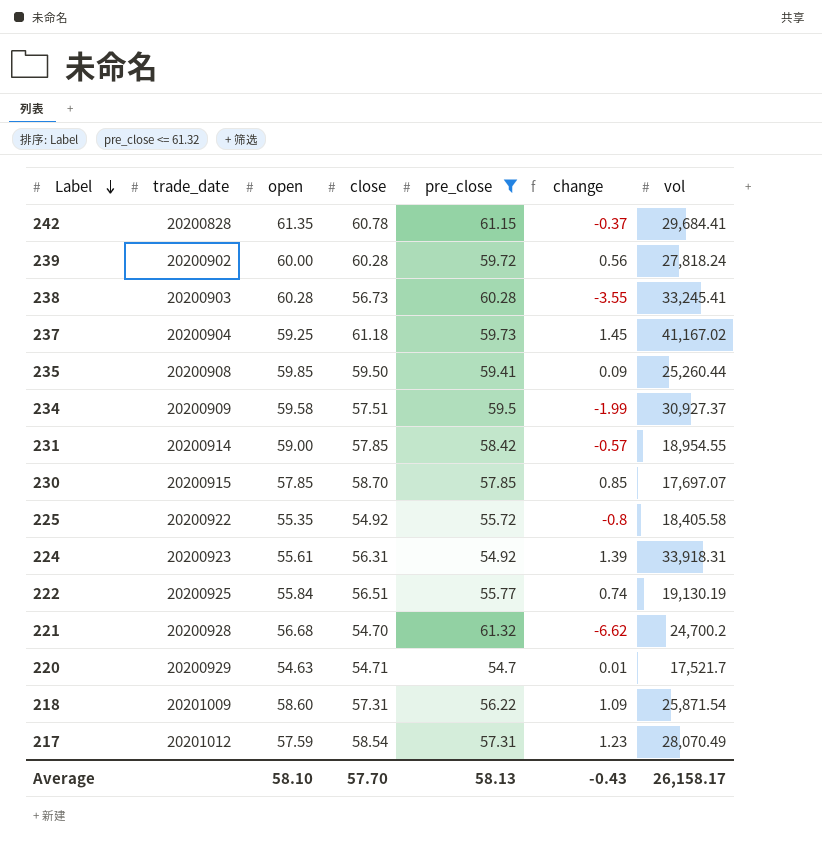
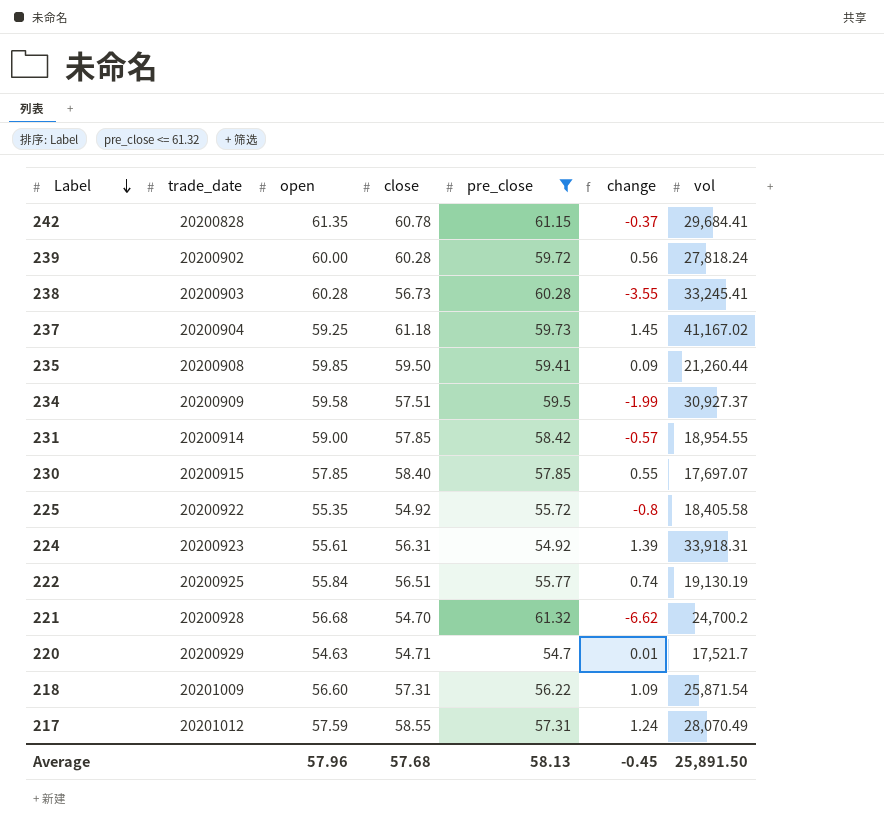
235 | vol: 25,260.44 -> 21,260.44
230 | close: 58.70 -> 58.40
230 | change: 0.85 -> 0.55
218 | open: 58.60 -> 56.60
217 | close: 58.54 -> 58.55
217 | change: 1.23 -> 1.24
Average | open: 58.10 -> 57.96
Average | close: 57.70 -> 57.68
Average | change: -0.43 -> -0.45
Average | vol: 26,158.17 -> 25,891.50

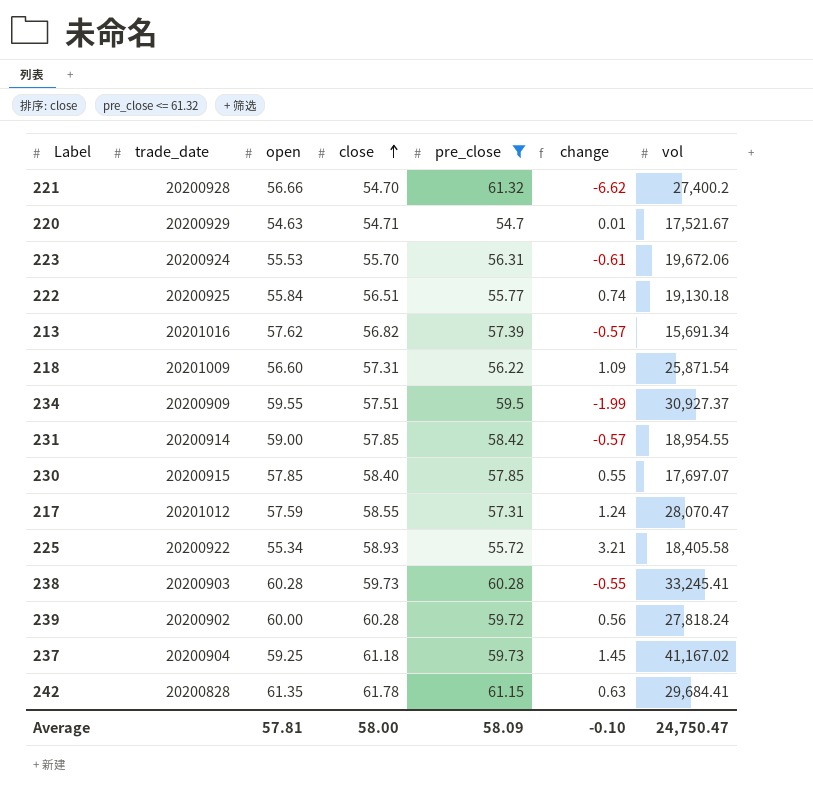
row order: Label descending -> close ascending
row 235: 20200908 | 59.85 | 59.50 | 59.41 | 0.09 | 21,260.44 -> none
row 224: 20200923 | 55.61 | 56.31 | 54.92 | 1.39 | 33,918.31 -> none
221 | open: 56.68 -> 56.66
221 | vol: 24,700.2 -> 27,400.2
220 | vol: 17,521.7 -> 17,521.67
row 223: none -> 20200924 | 55.53 | 55.70 | 56.31 | -0.61 | 19,672.06
222 | vol: 19,130.19 -> 19,130.18
row 213: none -> 20201016 | 57.62 | 56.82 | 57.39 | -0.57 | 15,691.34
234 | open: 59.58 -> 59.55
217 | vol: 28,070.49 -> 28,070.47
225 | open: 55.35 -> 55.34
225 | close: 54.92 -> 58.93
225 | change: -0.8 -> 3.21
238 | close: 56.73 -> 59.73
238 | change: -3.55 -> -0.55
242 | close: 60.78 -> 61.78
242 | change: -0.37 -> 0.63
Average | open: 57.96 -> 57.81
Average | close: 57.68 -> 58.00
Average | pre_close: 58.13 -> 58.09
Average | change: -0.45 -> -0.10
Average | vol: 25,891.50 -> 24,750.47

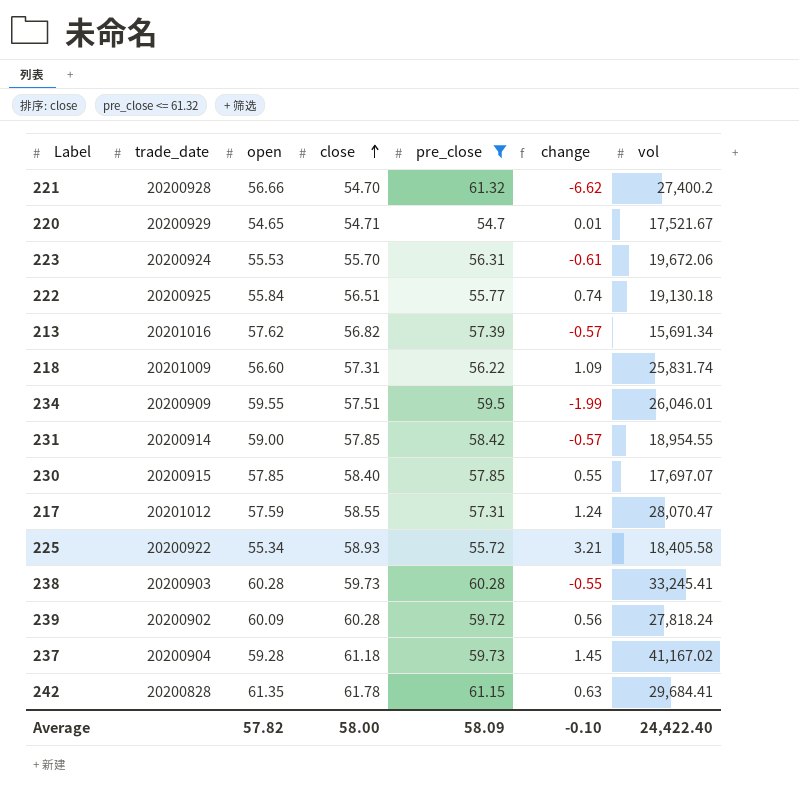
220 | open: 54.63 -> 54.65
218 | vol: 25,871.54 -> 25,831.74
234 | vol: 30,927.37 -> 26,046.01
239 | open: 60.00 -> 60.09
237 | open: 59.25 -> 59.28
Average | open: 57.81 -> 57.82
Average | vol: 24,750.47 -> 24,422.40

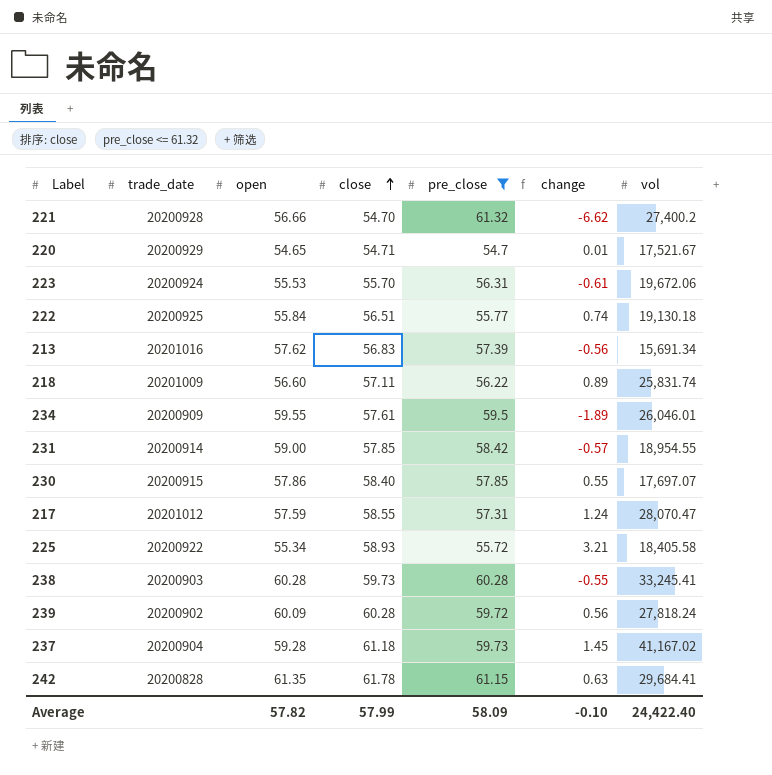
213 | close: 56.82 -> 56.83
213 | change: -0.57 -> -0.56
218 | close: 57.31 -> 57.11
218 | change: 1.09 -> 0.89
234 | close: 57.51 -> 57.61
234 | change: -1.99 -> -1.89
230 | open: 57.85 -> 57.86
Average | close: 58.00 -> 57.99

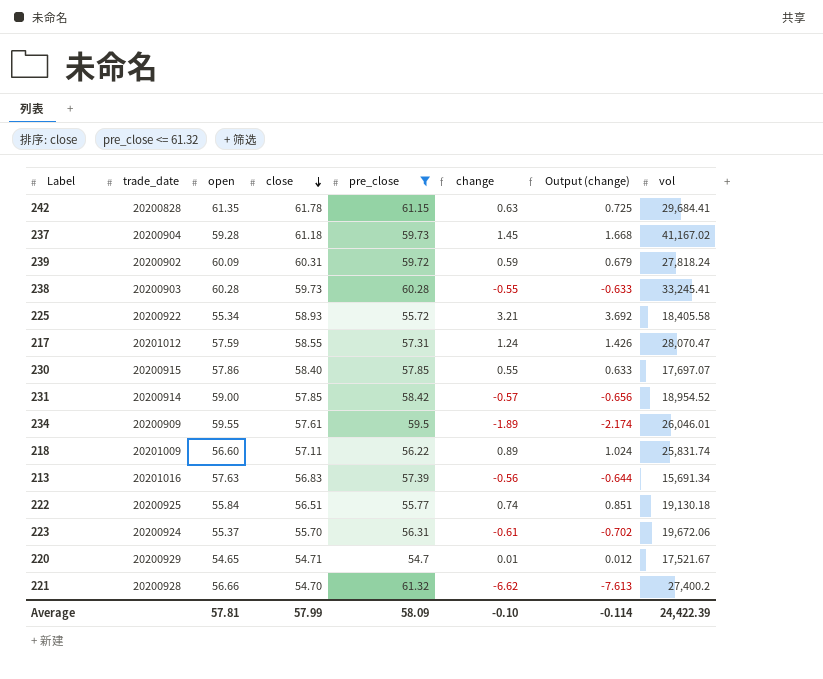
row order: close ascending -> close descending
column Output (change) | formula: none -> [change] * 1.15
239 | close: 60.28 -> 60.31
239 | change: 0.56 -> 0.59
231 | vol: 18,954.55 -> 18,954.52
213 | open: 57.62 -> 57.63
223 | open: 55.53 -> 55.37
Average | open: 57.82 -> 57.81
Average | vol: 24,422.40 -> 24,422.39

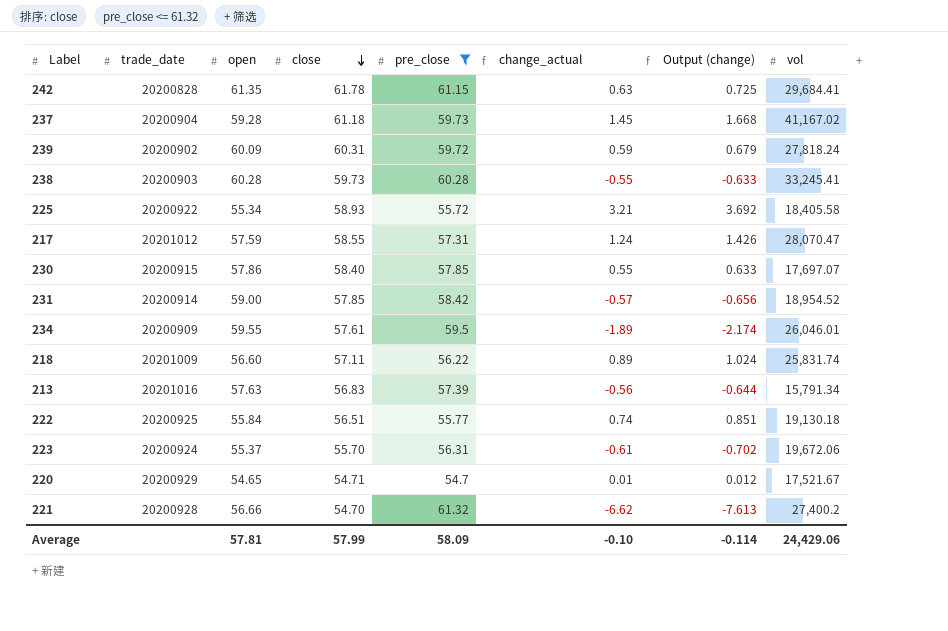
column name: change -> change_actual
213 | vol: 15,691.34 -> 15,791.34
Average | vol: 24,422.39 -> 24,429.06

